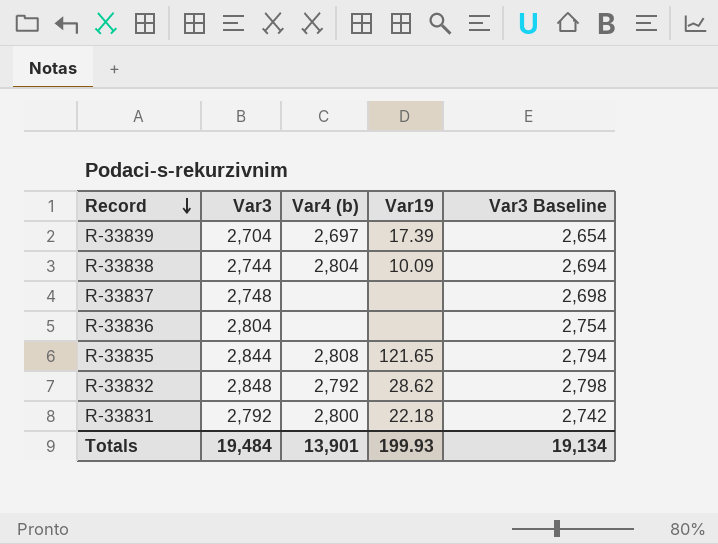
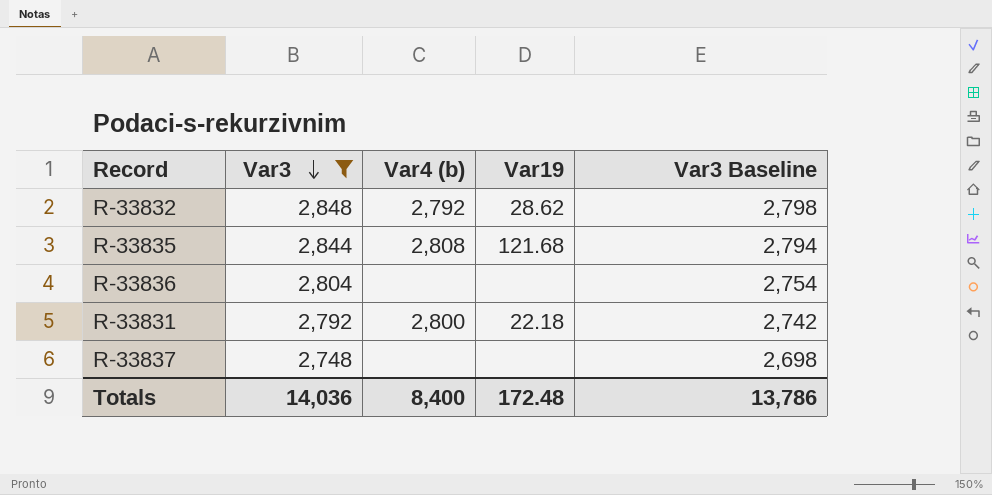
filter: none -> Var3 >= 2,748
row order: Record descending -> Var3 descending
R-33835 | Var19: 121.65 -> 121.68
Totals | Var3: 19,484 -> 14,036
Totals | Var4 (b): 13,901 -> 8,400
Totals | Var19: 199.93 -> 172.48
Totals | Var3 Baseline: 19,134 -> 13,786

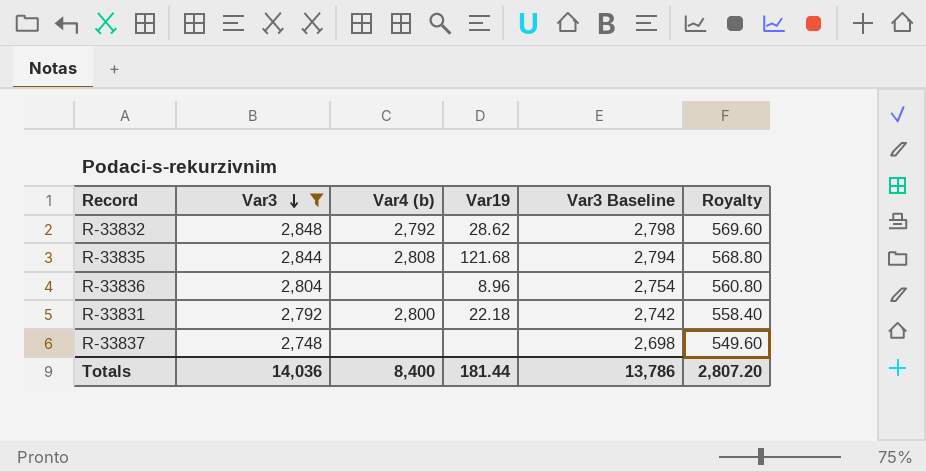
column Royalty | formula: none -> [Var3] * 0.2
R-33836 | Var19: none -> 8.96
Totals | Var19: 172.48 -> 181.44

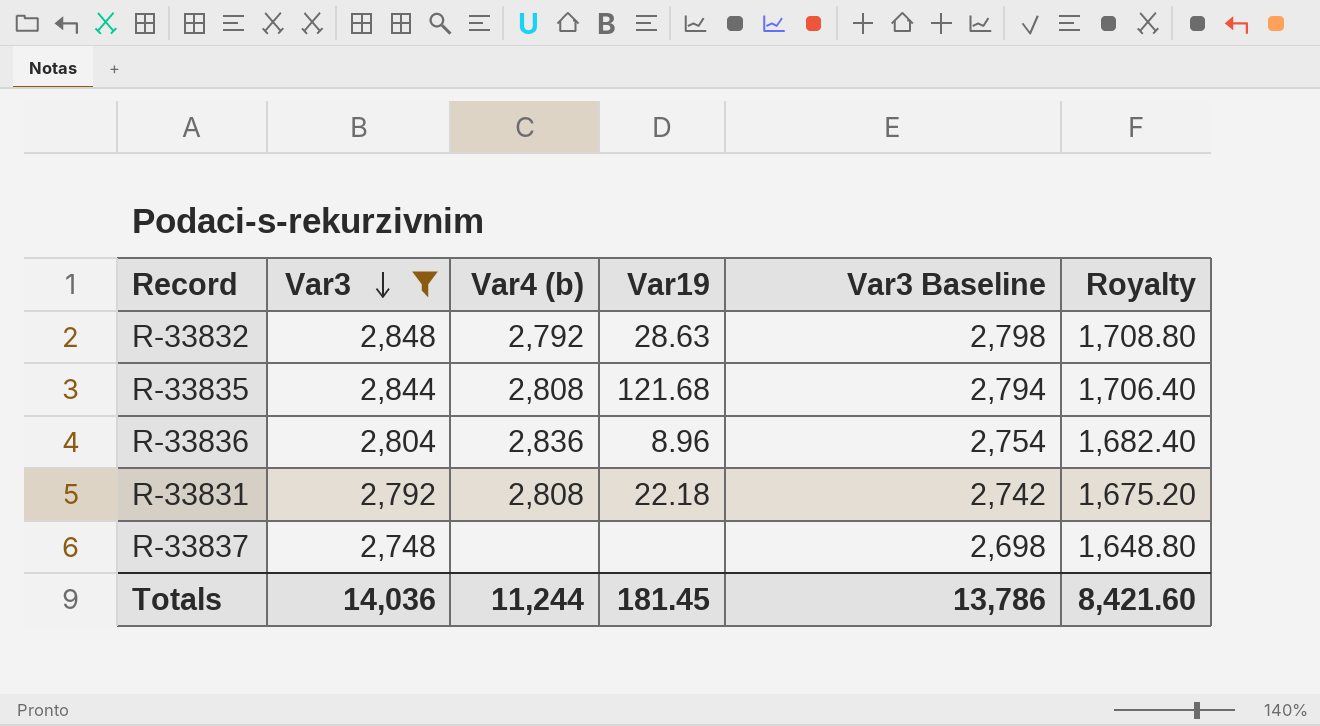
column Royalty | formula: [Var3] * 0.2 -> [Var3] * 0.6
R-33832 | Var19: 28.62 -> 28.63
R-33836 | Var4 (b): none -> 2,836
R-33831 | Var4 (b): 2,800 -> 2,808
Totals | Var4 (b): 8,400 -> 11,244
Totals | Var19: 181.44 -> 181.45
Totals | Royalty: 2,807.20 -> 8,421.60

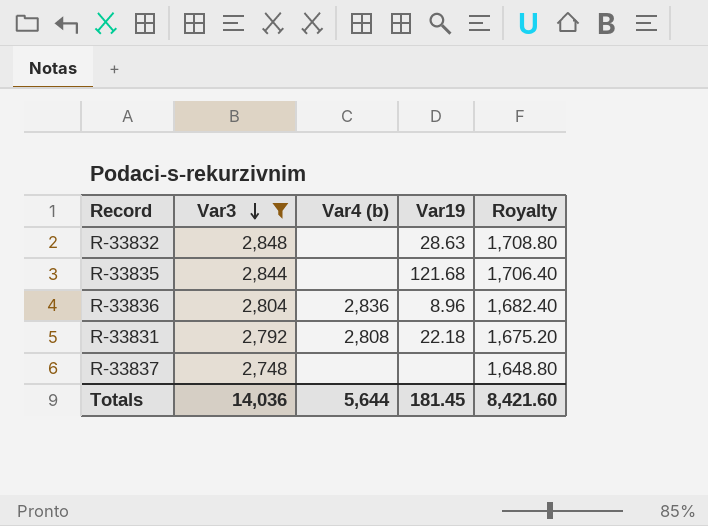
column Var3 Baseline | formula: [Var3] - 50 -> none
R-33832 | Var4 (b): 2,792 -> none
R-33835 | Var4 (b): 2,808 -> none
Totals | Var4 (b): 11,244 -> 5,644

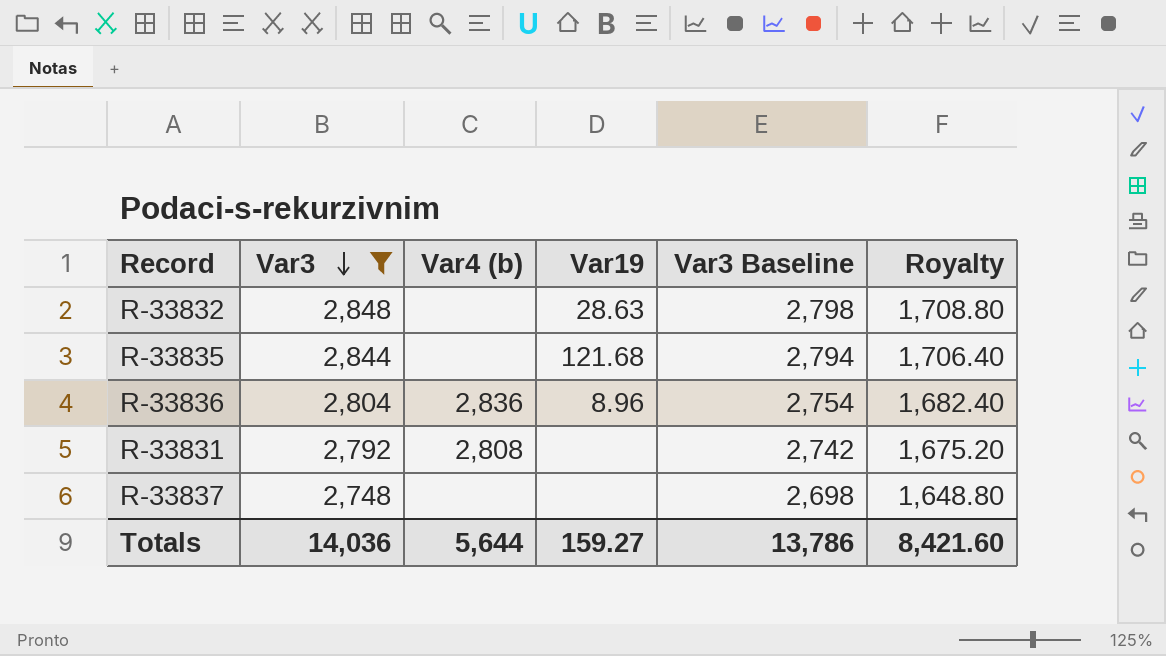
column Var3 Baseline | formula: none -> [Var3] - 50
R-33831 | Var19: 22.18 -> none
Totals | Var19: 181.45 -> 159.27

